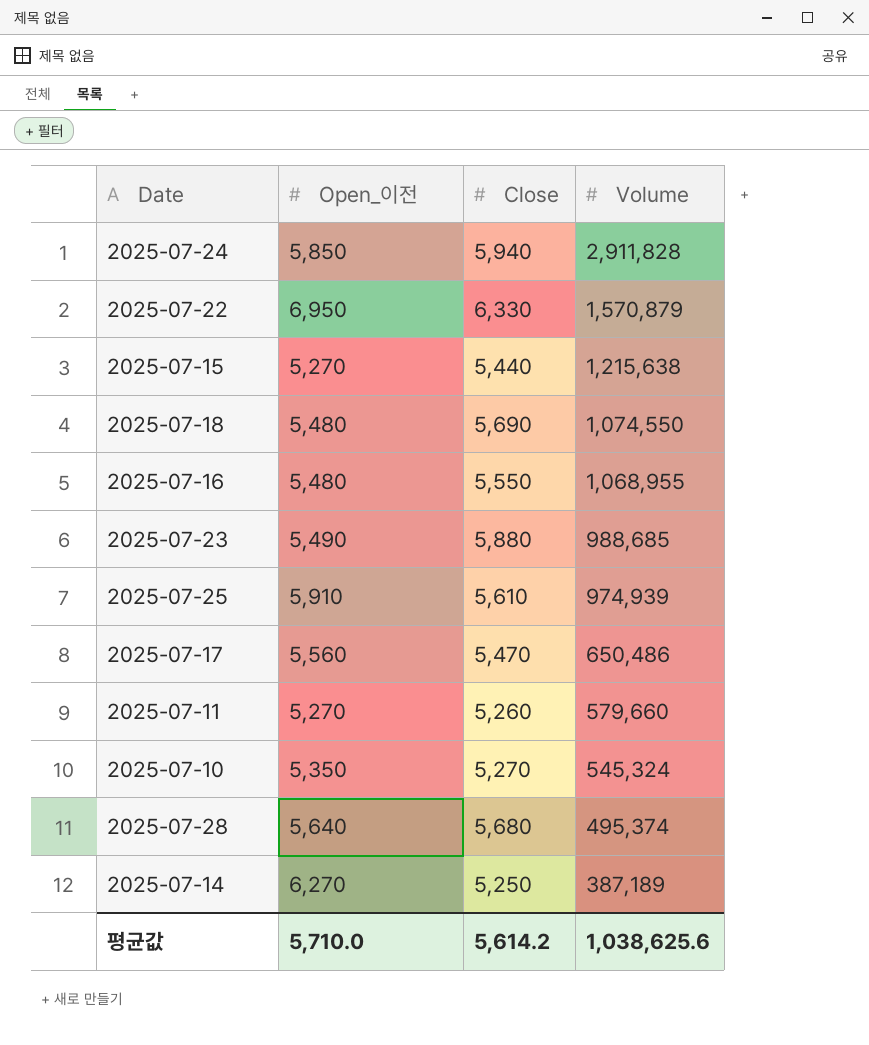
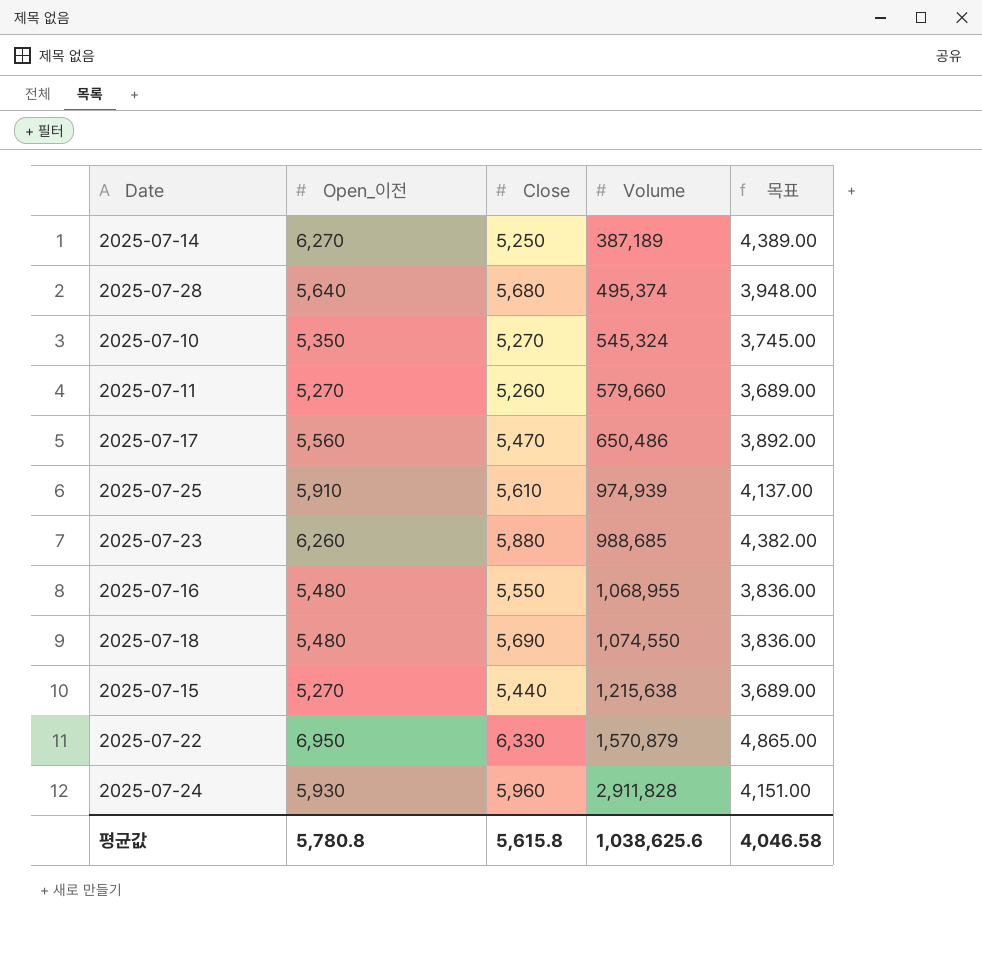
row order: Volume descending -> Volume ascending
column 목표 | formula: none -> [Open_이전] * 0.7
2025-07-23 | Open_이전: 5,490 -> 6,260
2025-07-24 | Open_이전: 5,850 -> 5,930
2025-07-24 | Close: 5,940 -> 5,960
평균값 | Open_이전: 5,710.0 -> 5,780.8
평균값 | Close: 5,614.2 -> 5,615.8

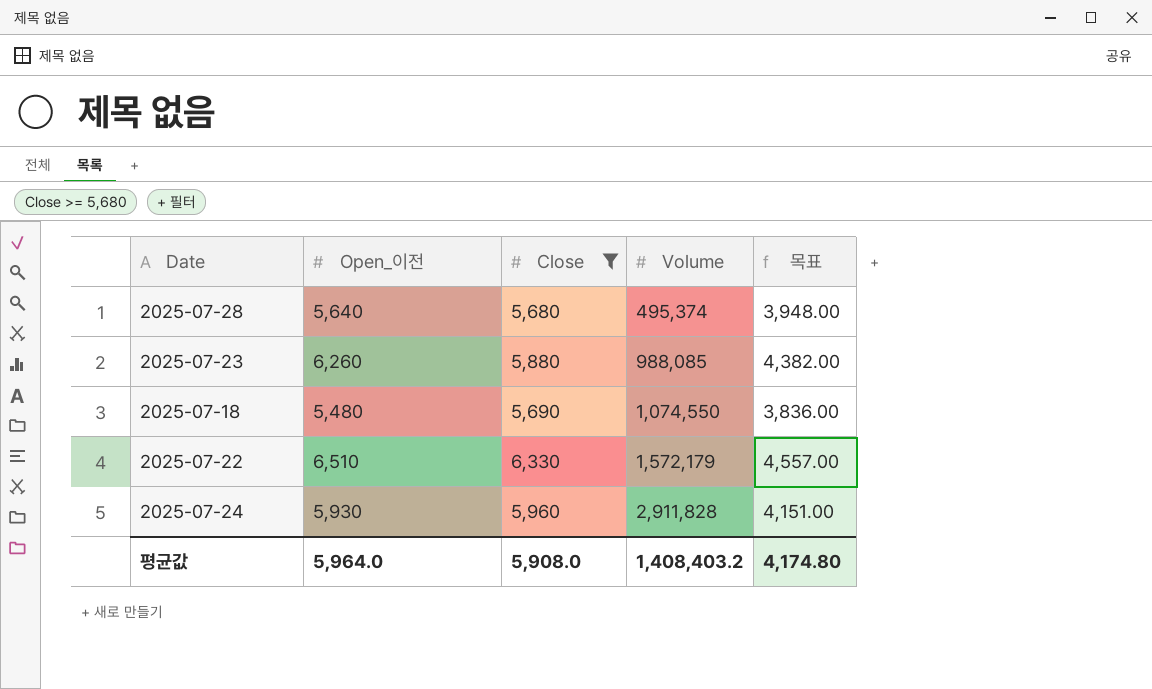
filter: none -> Close >= 5,680
2025-07-23 | Volume: 988,685 -> 988,085
2025-07-22 | Open_이전: 6,950 -> 6,510
2025-07-22 | Volume: 1,570,879 -> 1,572,179
2025-07-22 | 목표: 4,865.00 -> 4,557.00
평균값 | Open_이전: 5,780.8 -> 5,964.0
평균값 | Close: 5,615.8 -> 5,908.0
평균값 | Volume: 1,038,625.6 -> 1,408,403.2
평균값 | 목표: 4,046.58 -> 4,174.80

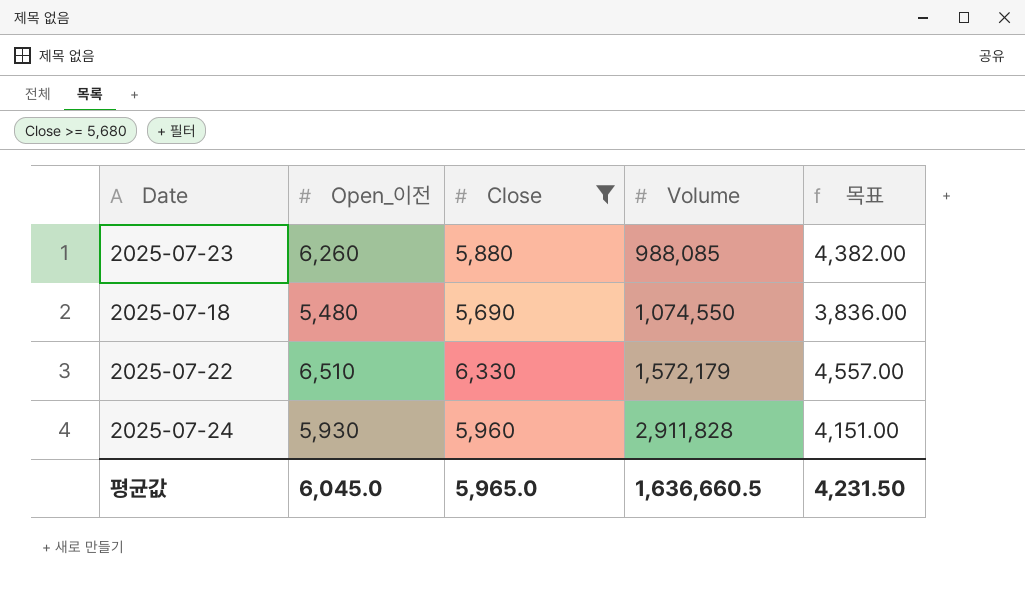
row 2025-07-28: 5,640 | 5,680 | 495,374 | 3,948.00 -> none
평균값 | Open_이전: 5,964.0 -> 6,045.0
평균값 | Close: 5,908.0 -> 5,965.0
평균값 | Volume: 1,408,403.2 -> 1,636,660.5
평균값 | 목표: 4,174.80 -> 4,231.50

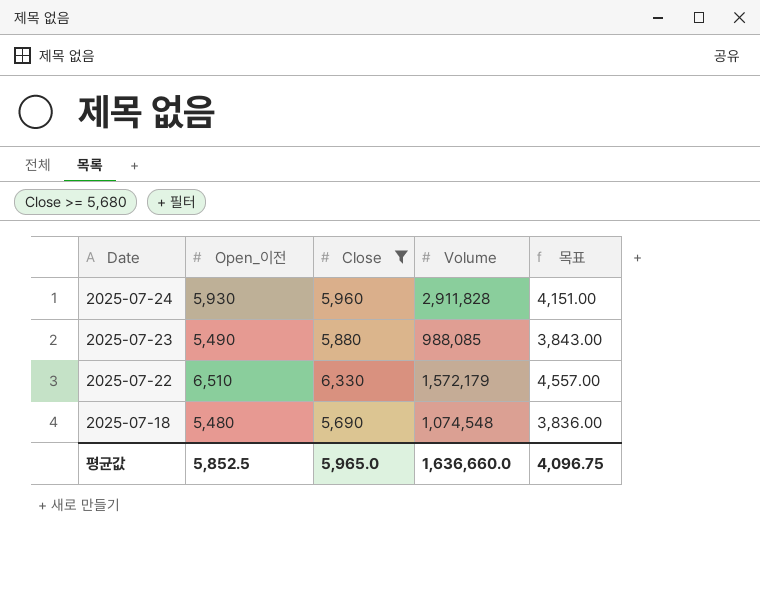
row order: Volume ascending -> Date descending
2025-07-23 | Open_이전: 6,260 -> 5,490
2025-07-23 | 목표: 4,382.00 -> 3,843.00
2025-07-18 | Volume: 1,074,550 -> 1,074,548
평균값 | Open_이전: 6,045.0 -> 5,852.5
평균값 | Volume: 1,636,660.5 -> 1,636,660.0
평균값 | 목표: 4,231.50 -> 4,096.75

